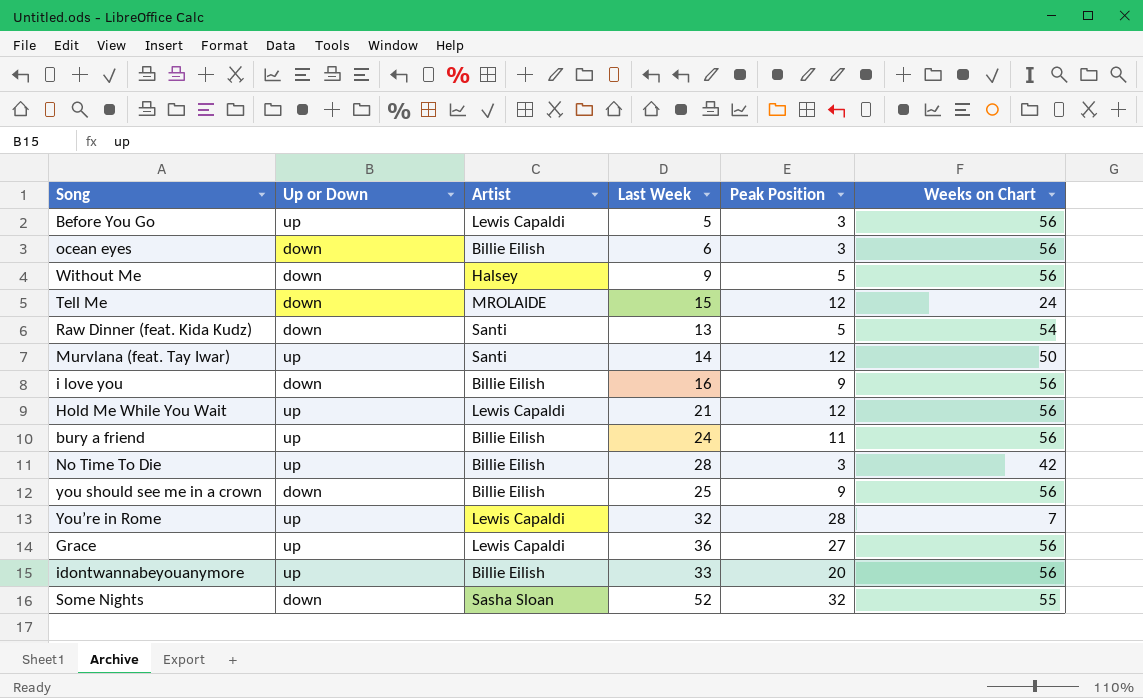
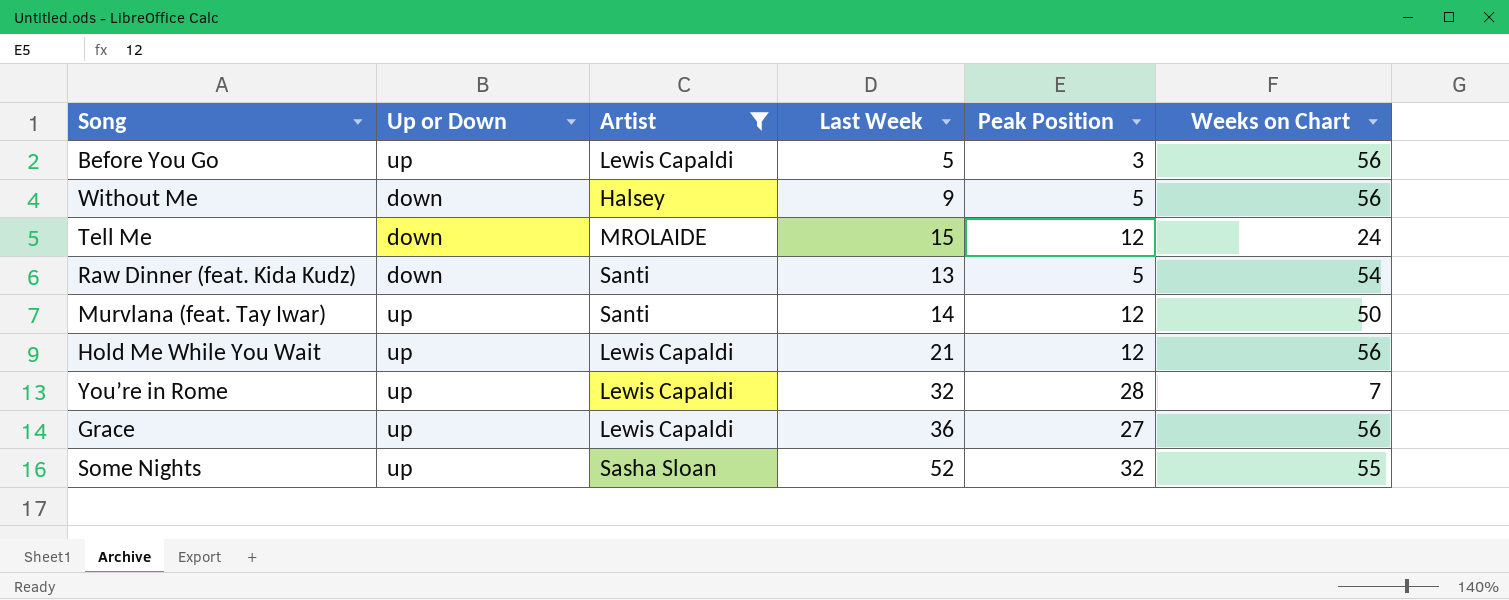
filter: none -> Artist != Billie Eilish
Some Nights | Up or Down: down -> up

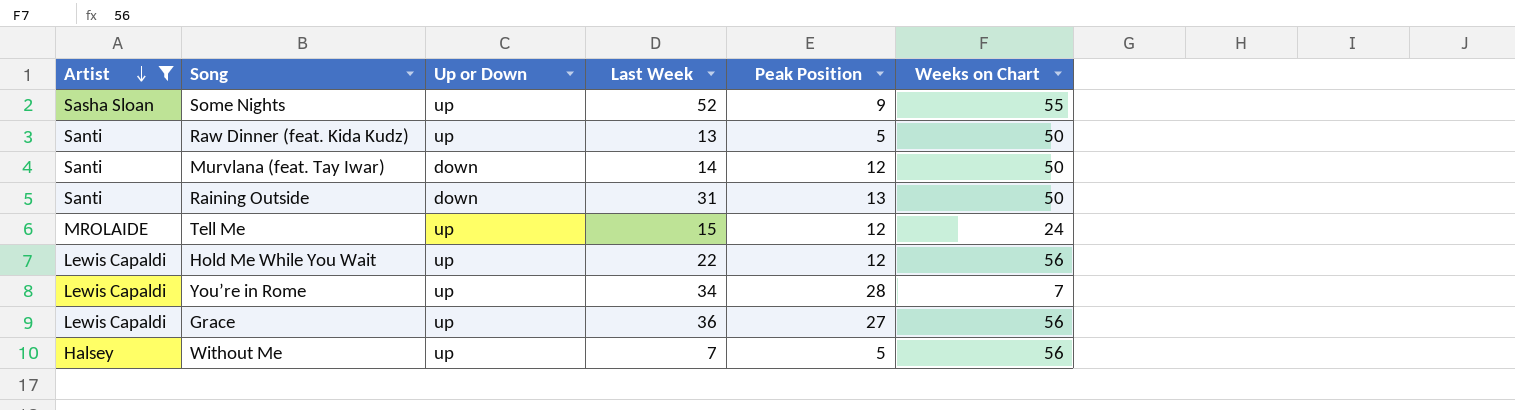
row order: none -> Artist descending
column Artist | position: 3 -> 1
row Before You Go: up | Lewis Capaldi | 5 | 3 | 56 -> none
Some Nights | Peak Position: 32 -> 9
Raw Dinner (feat. Kida Kudz) | Up or Down: down -> up
Raw Dinner (feat. Kida Kudz) | Weeks on Chart: 54 -> 50
Murvlana (feat. Tay Iwar) | Up or Down: up -> down
row Raining Outside: none -> Santi | down | 31 | 13 | 50
Tell Me | Up or Down: down -> up
Hold Me While You Wait | Last Week: 21 -> 22
You’re in Rome | Last Week: 32 -> 34
Without Me | Up or Down: down -> up
Without Me | Last Week: 9 -> 7

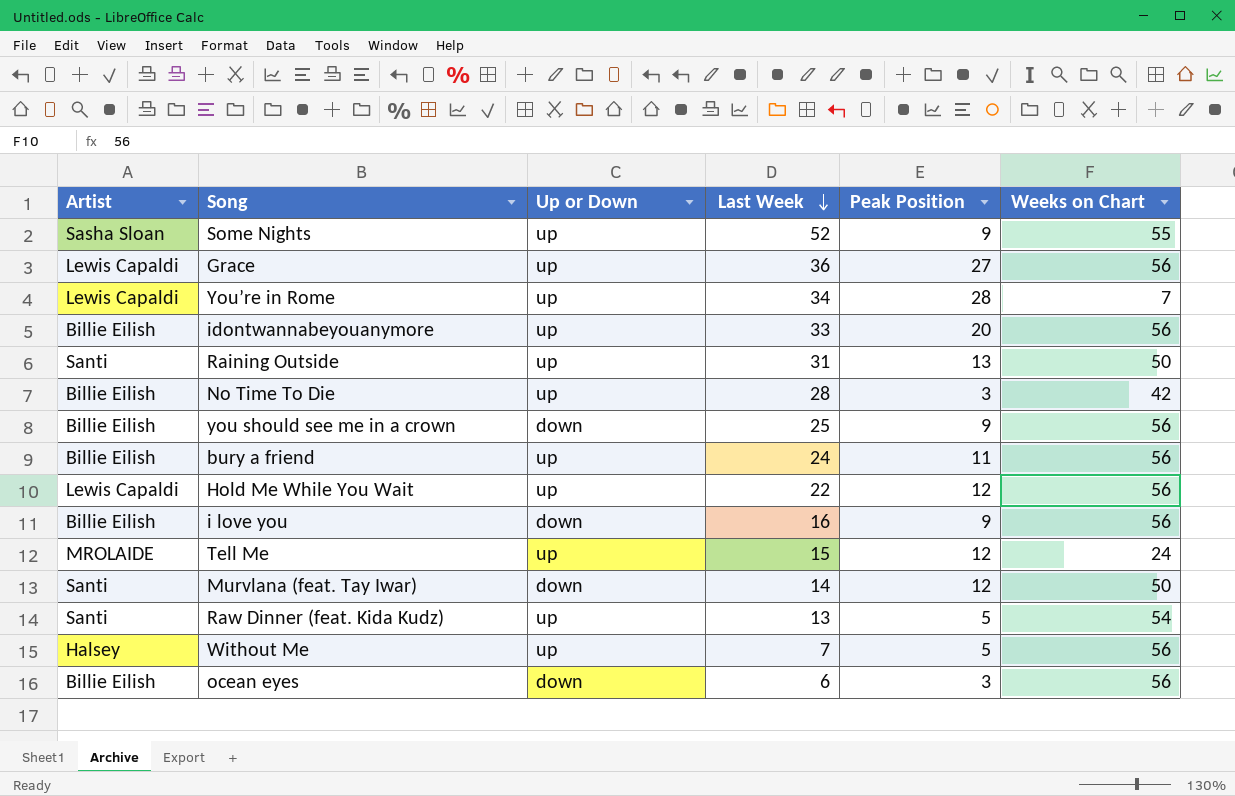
filter: Artist != Billie Eilish -> none
row order: Artist descending -> Last Week descending
Raining Outside | Up or Down: down -> up
Raw Dinner (feat. Kida Kudz) | Weeks on Chart: 50 -> 54

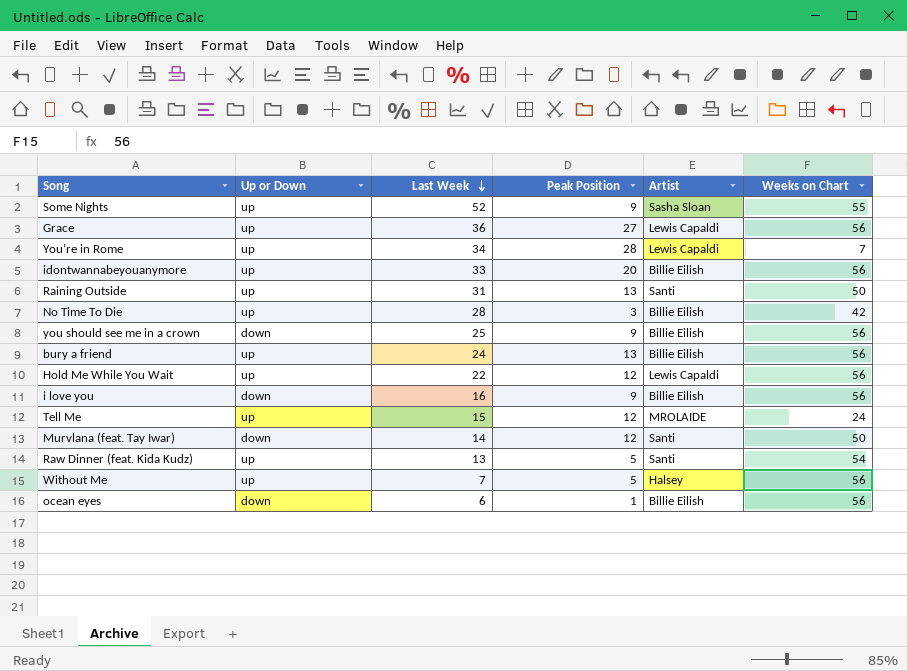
column Artist | position: 1 -> 5
bury a friend | Peak Position: 11 -> 13
ocean eyes | Peak Position: 3 -> 1

